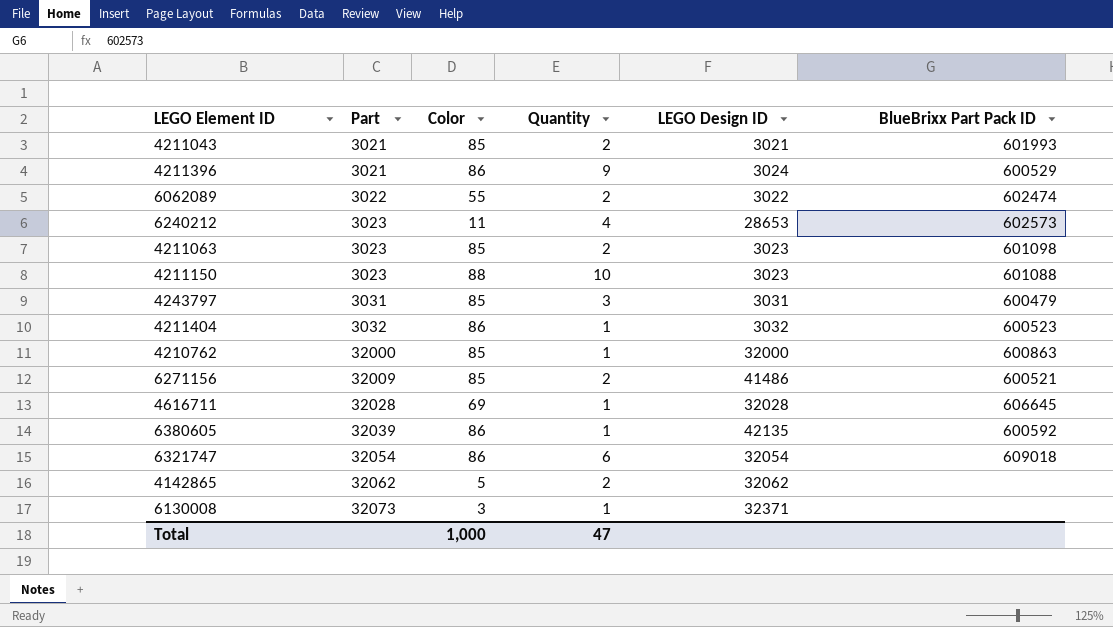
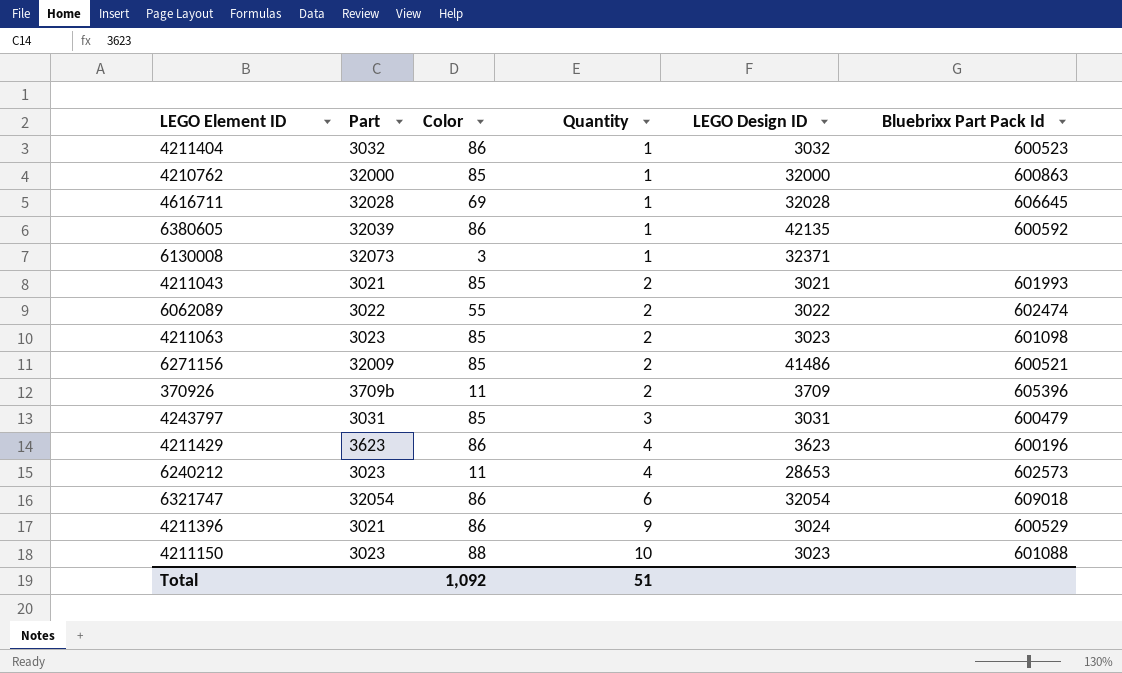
row order: Part ascending -> Quantity ascending
column name: BlueBrixx Part Pack ID -> Bluebrixx Part Pack Id
row 4142865: 32062 | 5 | 2 | 32062 | none -> none
row 370926: none -> 3709b | 11 | 2 | 3709 | 605396
row 4211429: none -> 3623 | 86 | 4 | 3623 | 600196
Total | Color: 1,000 -> 1,092
Total | Quantity: 47 -> 51

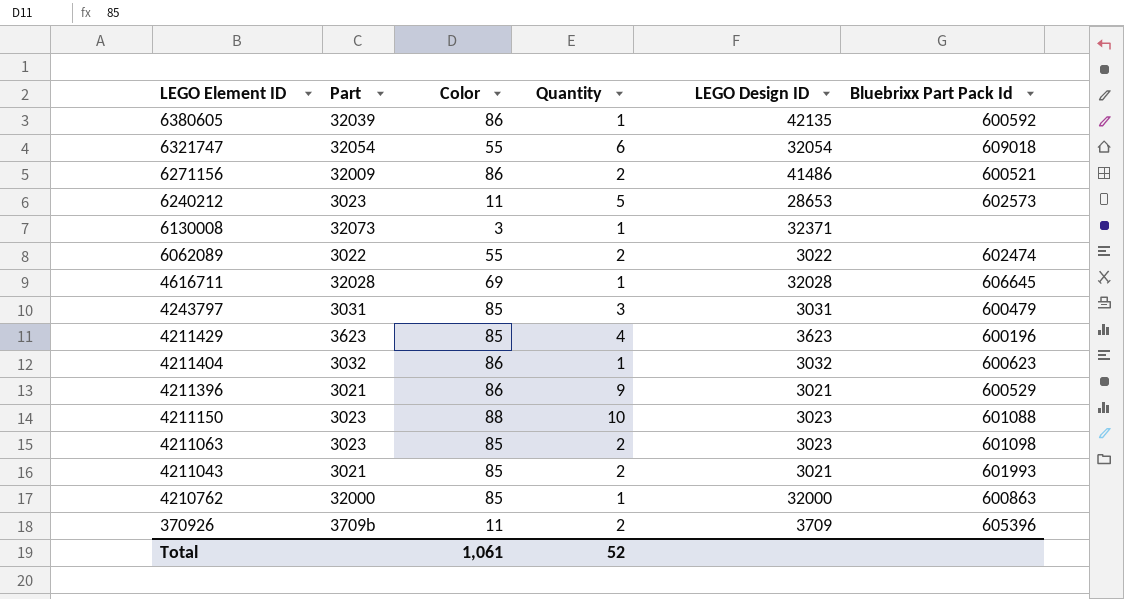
row order: Quantity ascending -> LEGO Element ID descending
6321747 | Color: 86 -> 55
6271156 | Color: 85 -> 86
6240212 | Quantity: 4 -> 5
4211429 | Color: 86 -> 85
4211404 | Bluebrixx Part Pack Id: 600523 -> 600623
4211396 | LEGO Design ID: 3024 -> 3021
Total | Color: 1,092 -> 1,061
Total | Quantity: 51 -> 52

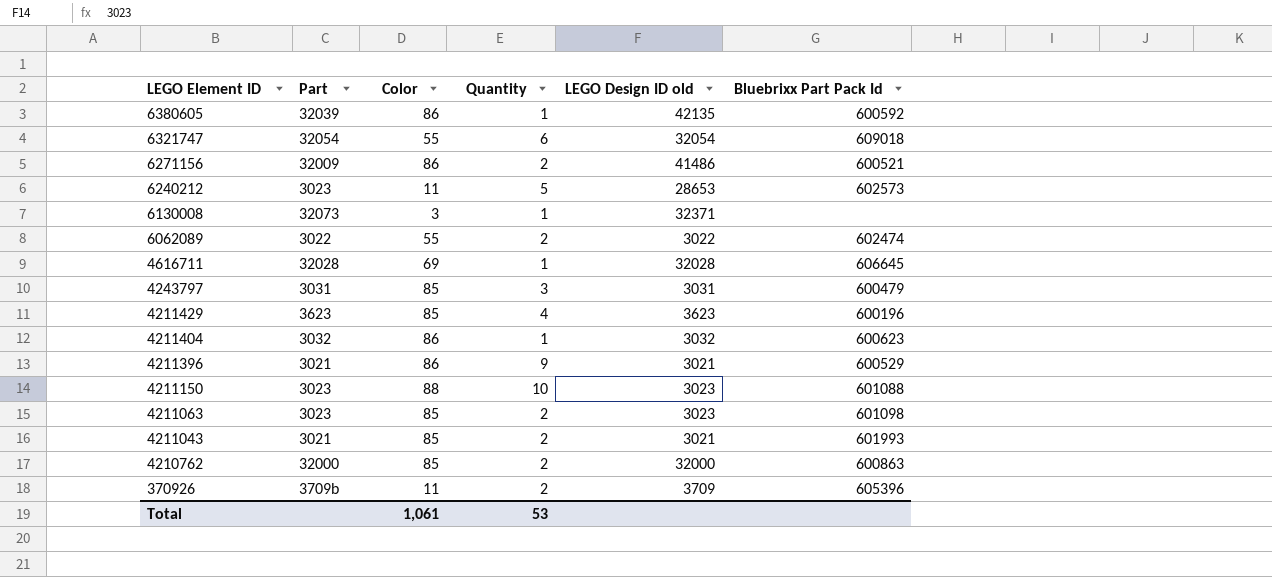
column name: LEGO Design ID -> LEGO Design ID old
4210762 | Quantity: 1 -> 2
Total | Quantity: 52 -> 53

